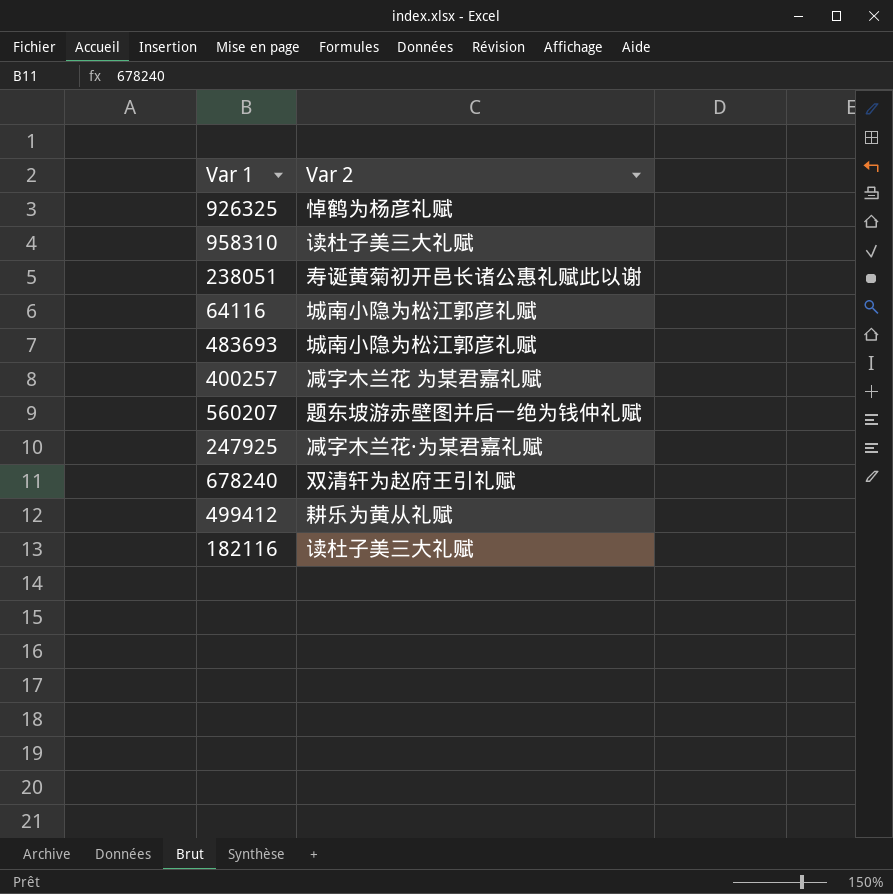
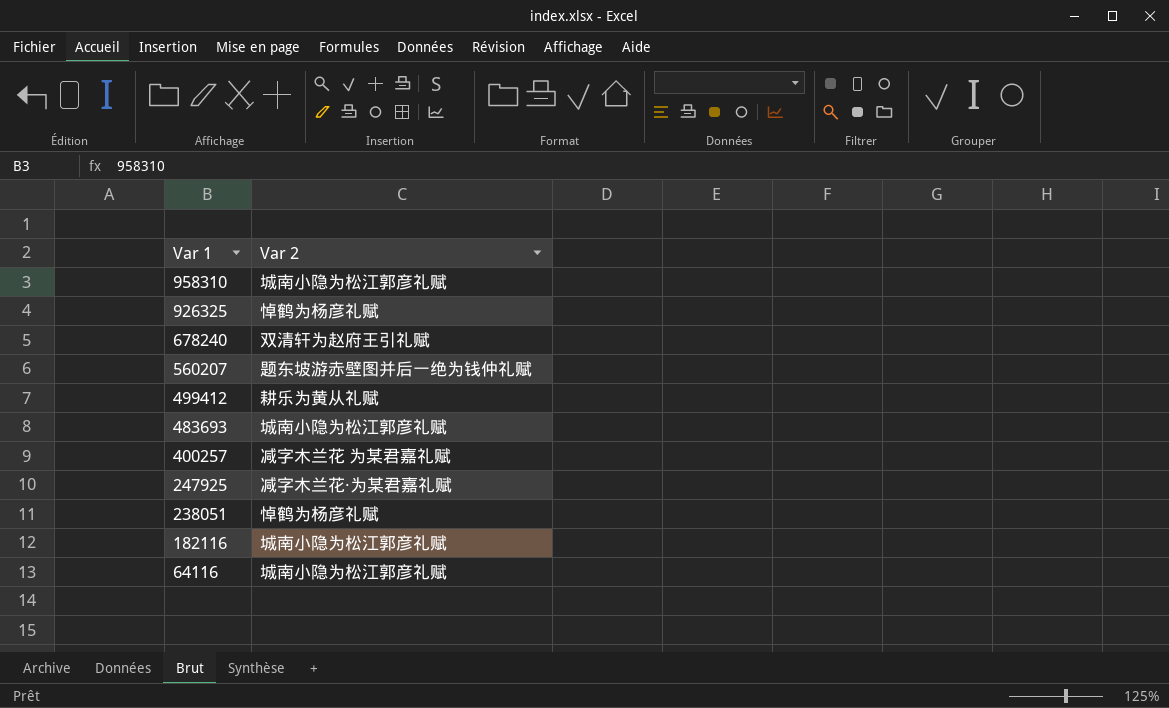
row order: none -> Var 1 descending
958310 | Var 2: 读杜子美三大礼赋 -> 城南小隐为松江郭彦礼赋
238051 | Var 2: 寿诞黄菊初开邑长诸公惠礼赋此以谢 -> 悼鹤为杨彦礼赋
182116 | Var 2: 读杜子美三大礼赋 -> 城南小隐为松江郭彦礼赋

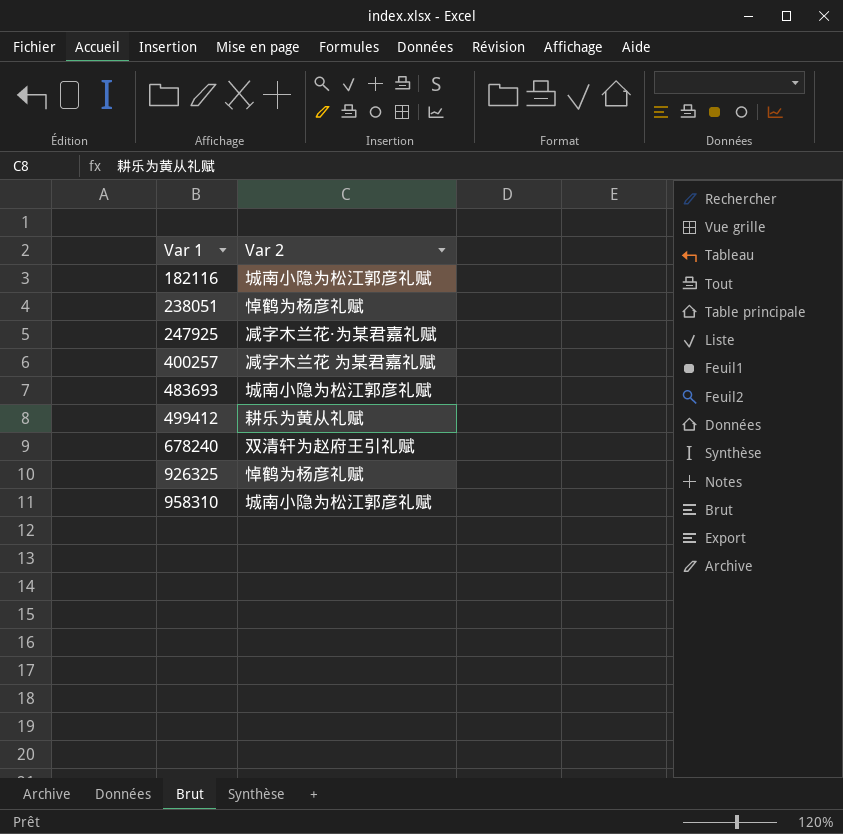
row order: Var 1 descending -> Var 1 ascending
row 560207: 题东坡游赤壁图并后一绝为钱仲礼赋 -> none
row 64116: 城南小隐为松江郭彦礼赋 -> none

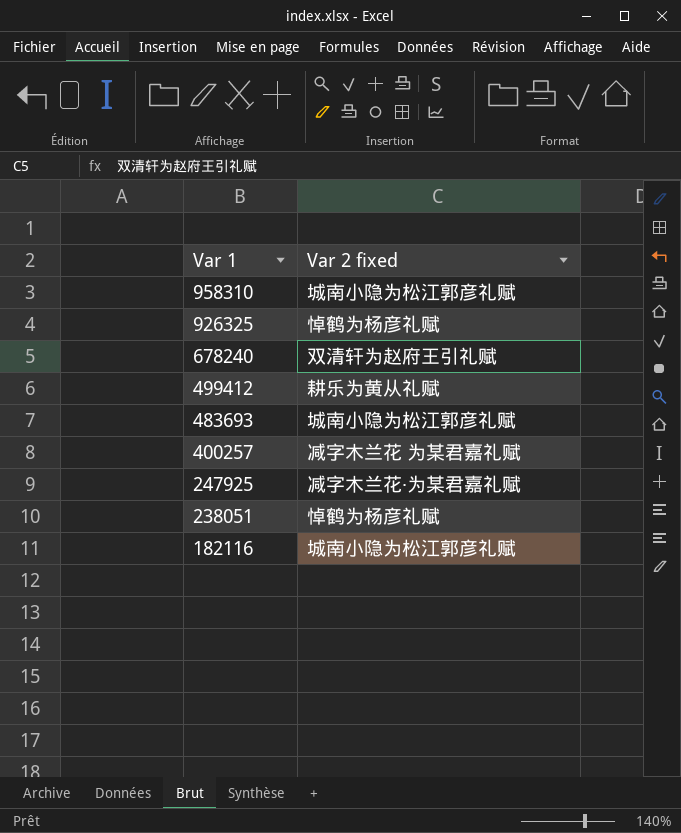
row order: Var 1 ascending -> Var 1 descending
column name: Var 2 -> Var 2 fixed

